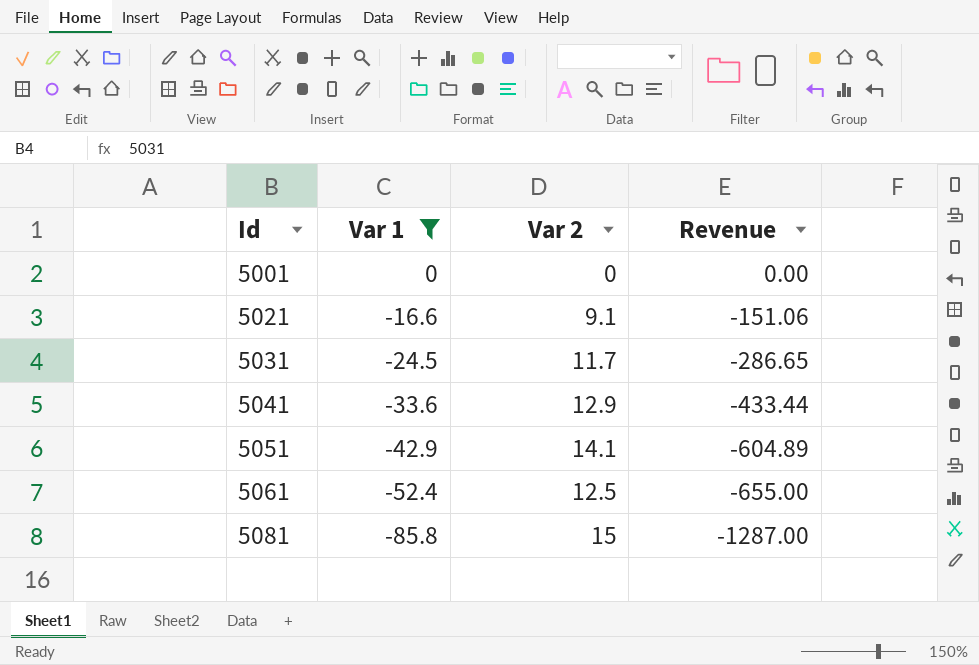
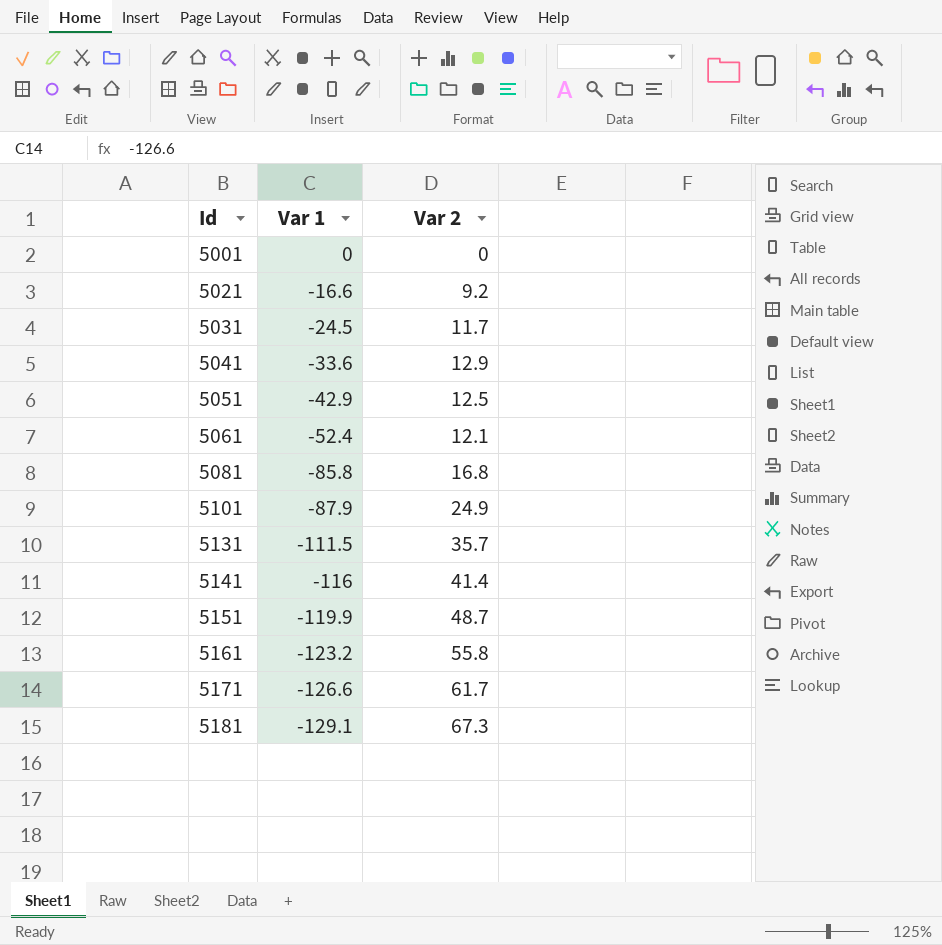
filter: Var 1 >= -85.8 -> none
column Revenue | formula: [Var 1] * [Var 2] -> none
5021 | Var 2: 9.1 -> 9.2
5051 | Var 2: 14.1 -> 12.5
5061 | Var 2: 12.5 -> 12.1
5081 | Var 2: 15 -> 16.8

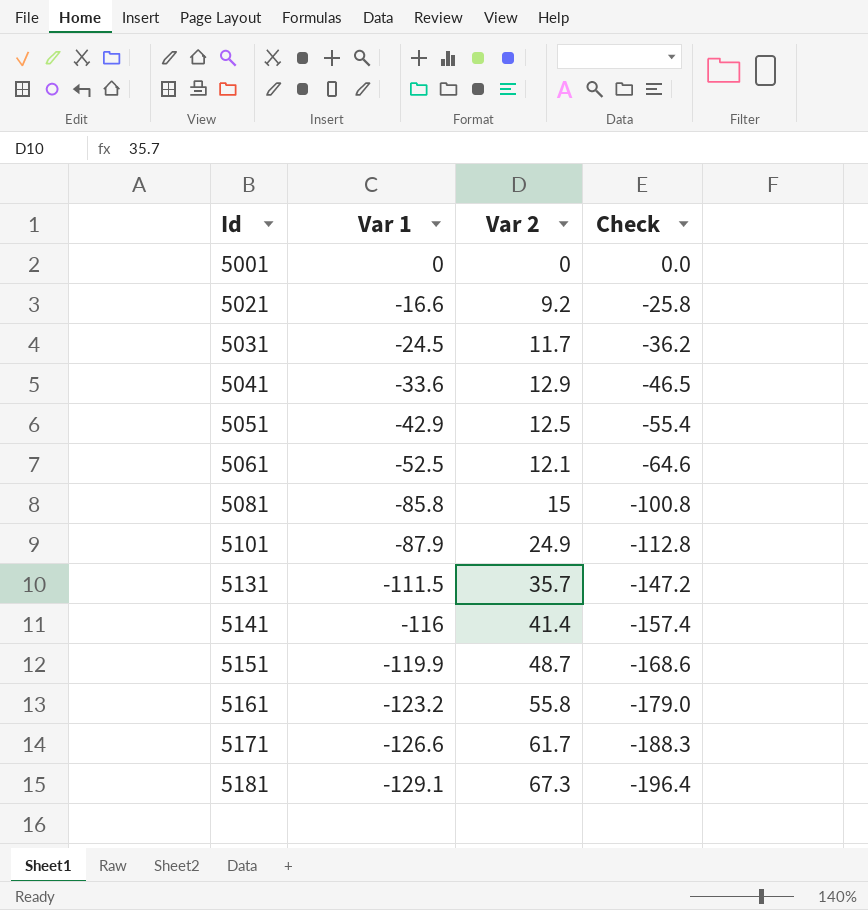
column Check | formula: none -> [Var 1] - [Var 2]
5061 | Var 1: -52.4 -> -52.5
5081 | Var 2: 16.8 -> 15

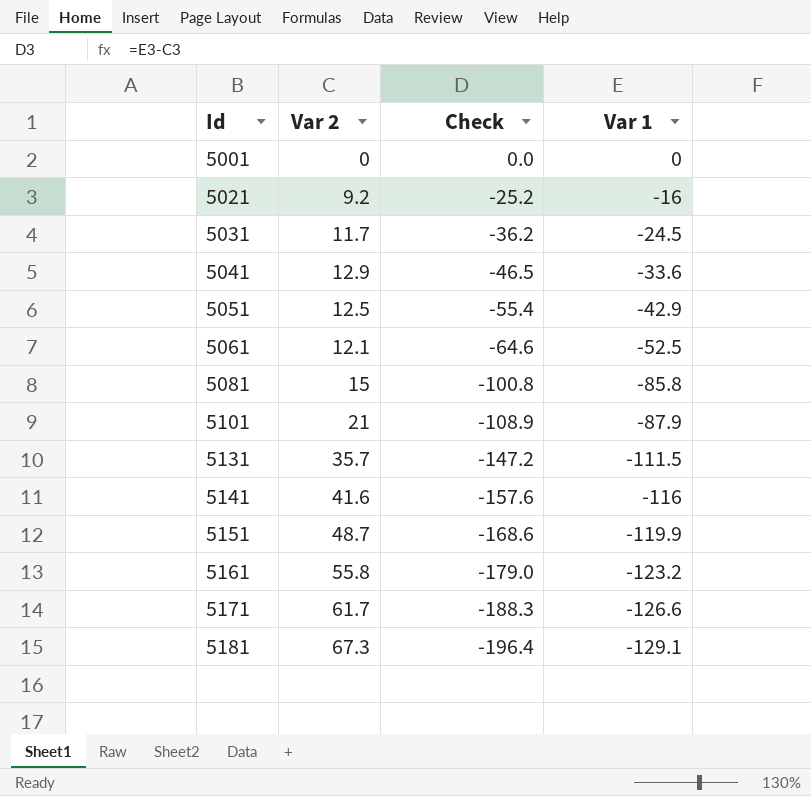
column Var 1 | position: 2 -> 4
5021 | Check: -25.8 -> -25.2
5021 | Var 1: -16.6 -> -16
5101 | Var 2: 24.9 -> 21
5101 | Check: -112.8 -> -108.9
5141 | Var 2: 41.4 -> 41.6
5141 | Check: -157.4 -> -157.6

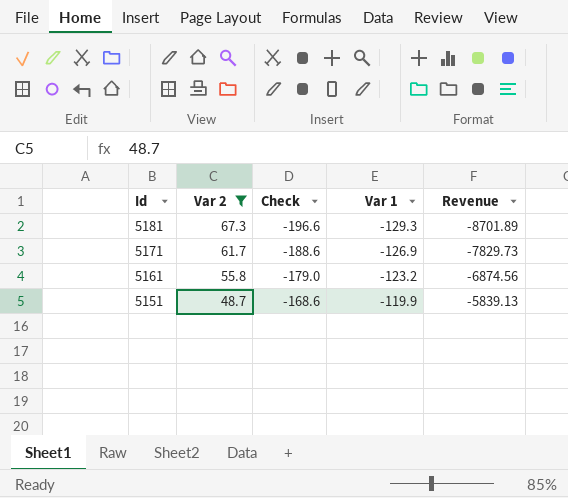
filter: none -> Var 2 >= 48.7
row order: Id ascending -> Id descending
column Revenue | formula: none -> [Var 2] * [Var 1]
5181 | Check: -196.4 -> -196.6
5181 | Var 1: -129.1 -> -129.3
5171 | Check: -188.3 -> -188.6
5171 | Var 1: -126.6 -> -126.9

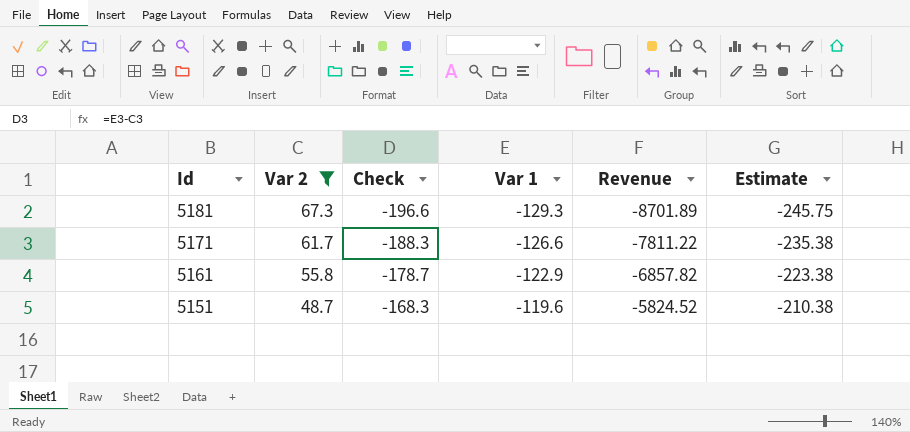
column Estimate | formula: none -> [Check] * 1.25
5171 | Check: -188.6 -> -188.3
5171 | Var 1: -126.9 -> -126.6
5171 | Revenue: -7829.73 -> -7811.22
5161 | Check: -179.0 -> -178.7
5161 | Var 1: -123.2 -> -122.9
5161 | Revenue: -6874.56 -> -6857.82
5151 | Check: -168.6 -> -168.3
5151 | Var 1: -119.9 -> -119.6
5151 | Revenue: -5839.13 -> -5824.52

